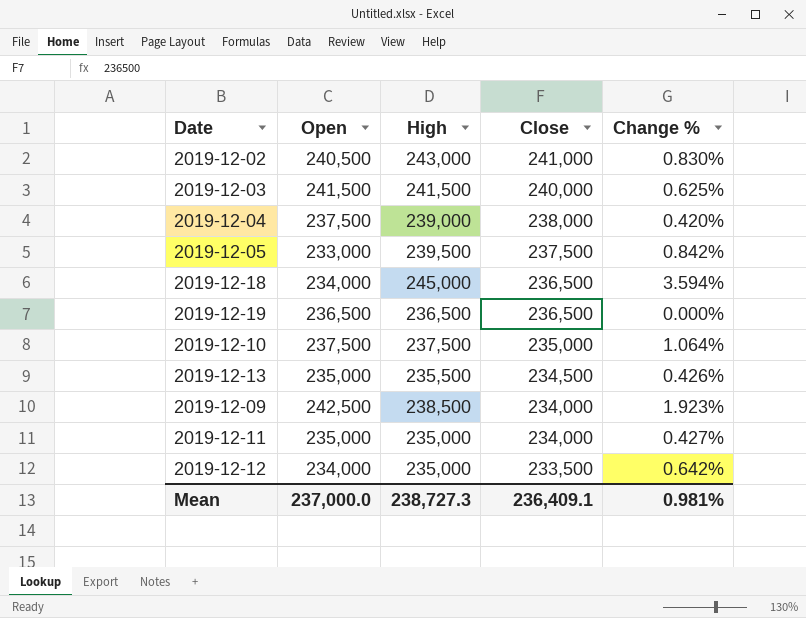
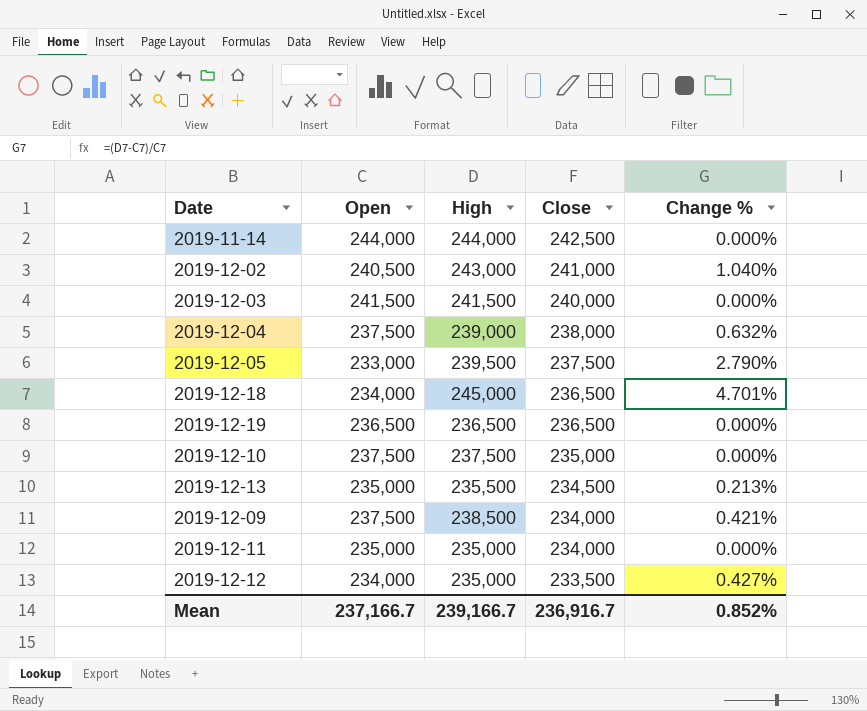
column Change % | formula: ([High] - [Close]) / [Close] -> ([High] - [Open]) / [Open]
row 2019-11-14: none -> 244,000 | 244,000 | 242,500 | 0.000%
2019-12-09 | Open: 242,500 -> 237,500
Mean | Open: 237,000.0 -> 237,166.7
Mean | High: 238,727.3 -> 239,166.7
Mean | Close: 236,409.1 -> 236,916.7
Mean | Change %: 0.981% -> 0.852%

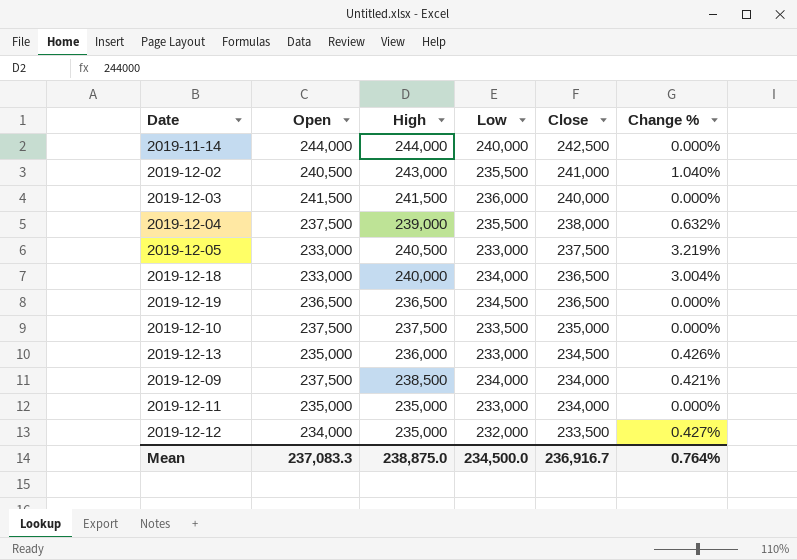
column Low | position: none -> 4
2019-12-05 | High: 239,500 -> 240,500
2019-12-05 | Change %: 2.790% -> 3.219%
2019-12-18 | Open: 234,000 -> 233,000
2019-12-18 | High: 245,000 -> 240,000
2019-12-18 | Change %: 4.701% -> 3.004%
2019-12-13 | High: 235,500 -> 236,000
2019-12-13 | Change %: 0.213% -> 0.426%
Mean | Open: 237,166.7 -> 237,083.3
Mean | High: 239,166.7 -> 238,875.0
Mean | Change %: 0.852% -> 0.764%

